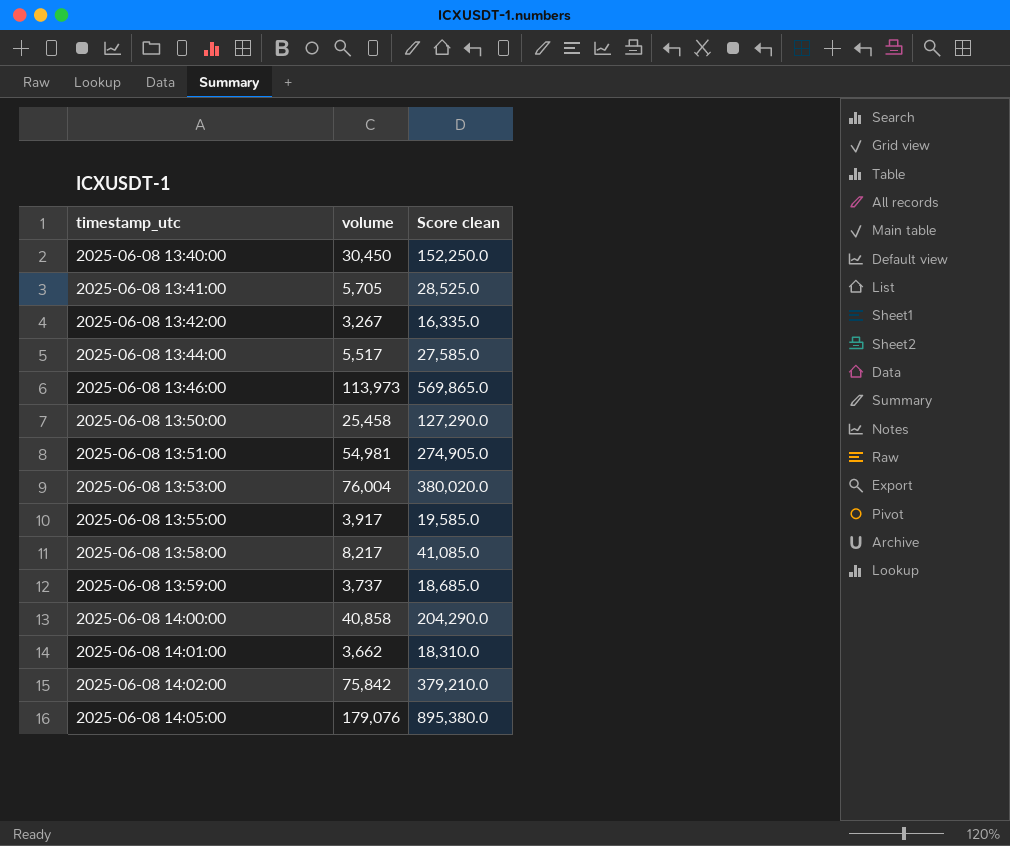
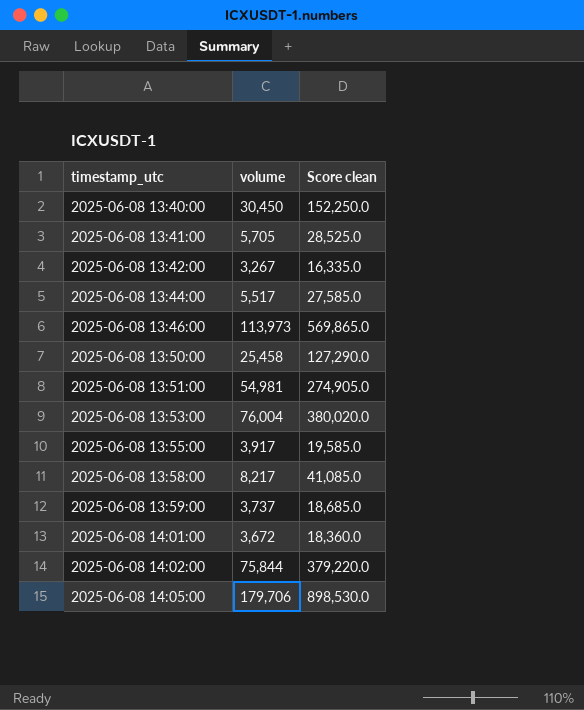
row 2025-06-08 14:00:00: 40,858 | 204,290.0 -> none
2025-06-08 14:01:00 | volume: 3,662 -> 3,672
2025-06-08 14:01:00 | Score clean: 18,310.0 -> 18,360.0
2025-06-08 14:02:00 | volume: 75,842 -> 75,844
2025-06-08 14:02:00 | Score clean: 379,210.0 -> 379,220.0
2025-06-08 14:05:00 | volume: 179,076 -> 179,706
2025-06-08 14:05:00 | Score clean: 895,380.0 -> 898,530.0

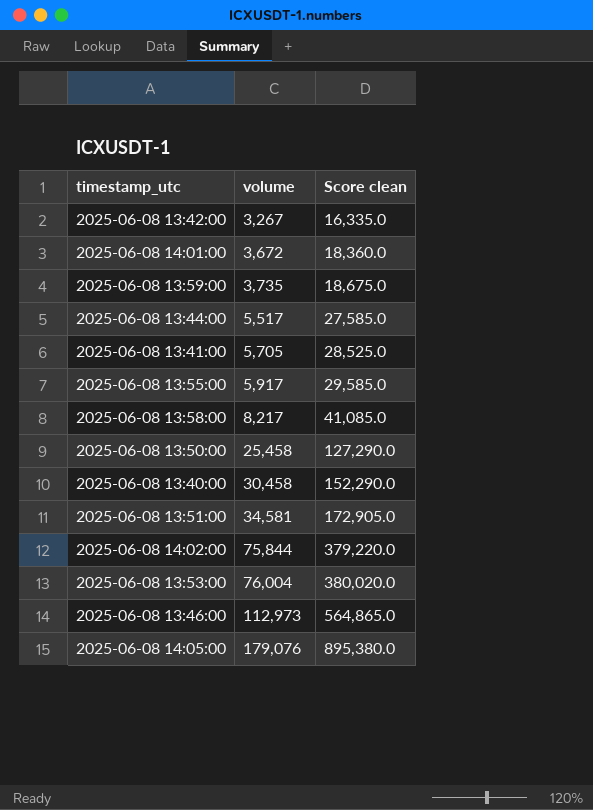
row order: timestamp_utc ascending -> volume ascending
2025-06-08 13:59:00 | volume: 3,737 -> 3,735
2025-06-08 13:59:00 | Score clean: 18,685.0 -> 18,675.0
2025-06-08 13:55:00 | volume: 3,917 -> 5,917
2025-06-08 13:55:00 | Score clean: 19,585.0 -> 29,585.0
2025-06-08 13:40:00 | volume: 30,450 -> 30,458
2025-06-08 13:40:00 | Score clean: 152,250.0 -> 152,290.0
2025-06-08 13:51:00 | volume: 54,981 -> 34,581
2025-06-08 13:51:00 | Score clean: 274,905.0 -> 172,905.0
2025-06-08 13:46:00 | volume: 113,973 -> 112,973
2025-06-08 13:46:00 | Score clean: 569,865.0 -> 564,865.0
2025-06-08 14:05:00 | volume: 179,706 -> 179,076
2025-06-08 14:05:00 | Score clean: 898,530.0 -> 895,380.0

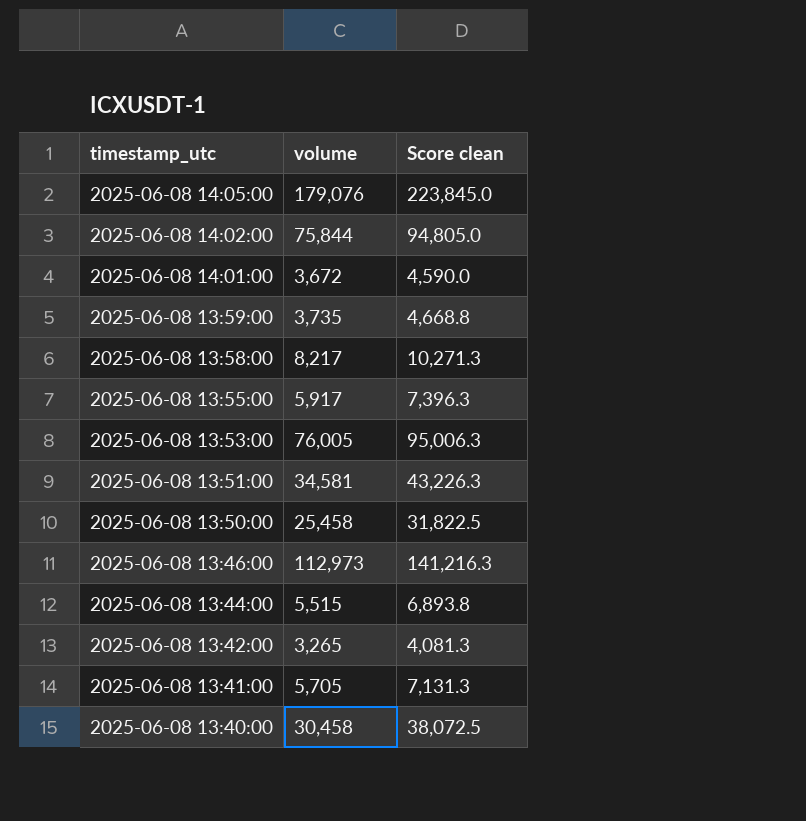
row order: volume ascending -> timestamp_utc descending
column Score clean | formula: [volume] * 5 -> [volume] * 1.25
2025-06-08 13:53:00 | volume: 76,004 -> 76,005
2025-06-08 13:44:00 | volume: 5,517 -> 5,515
2025-06-08 13:42:00 | volume: 3,267 -> 3,265

